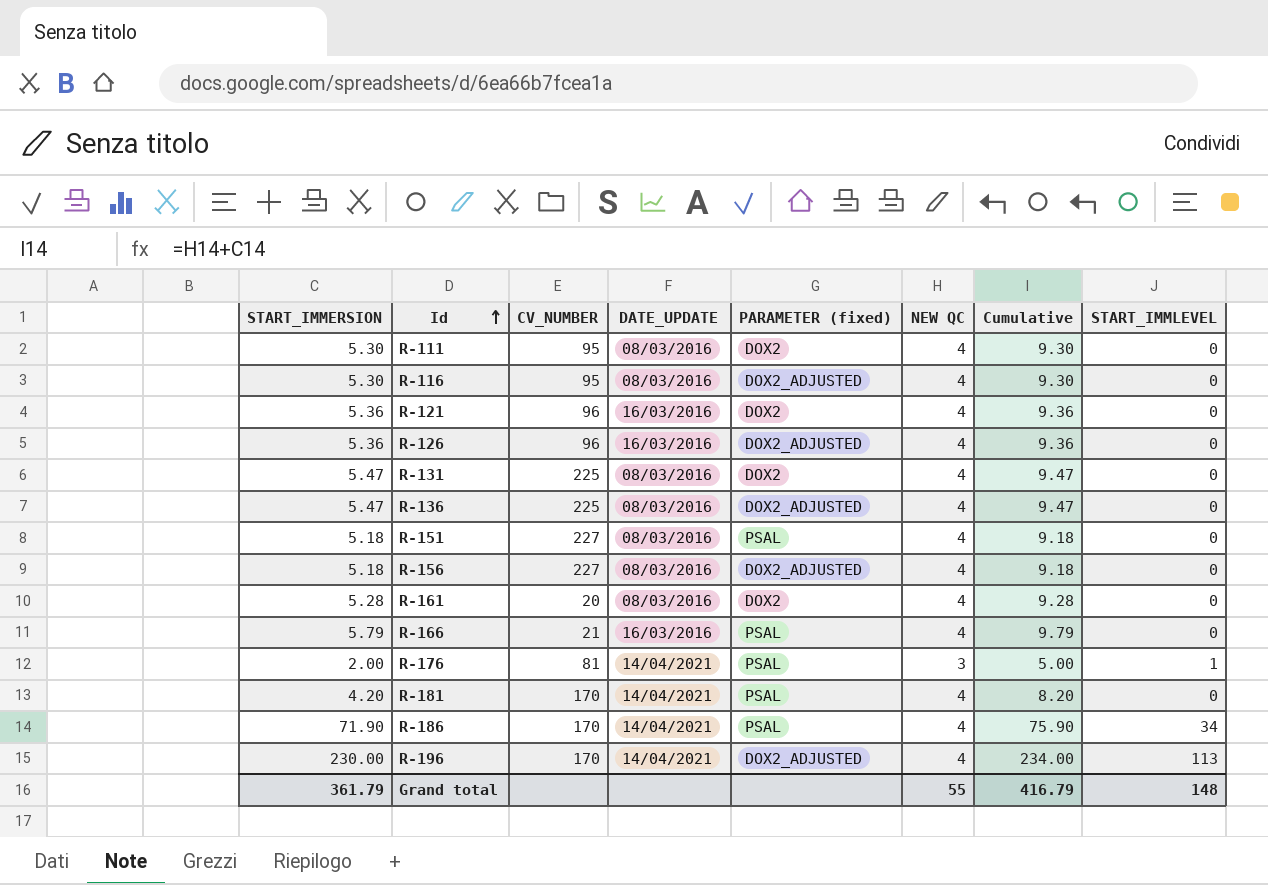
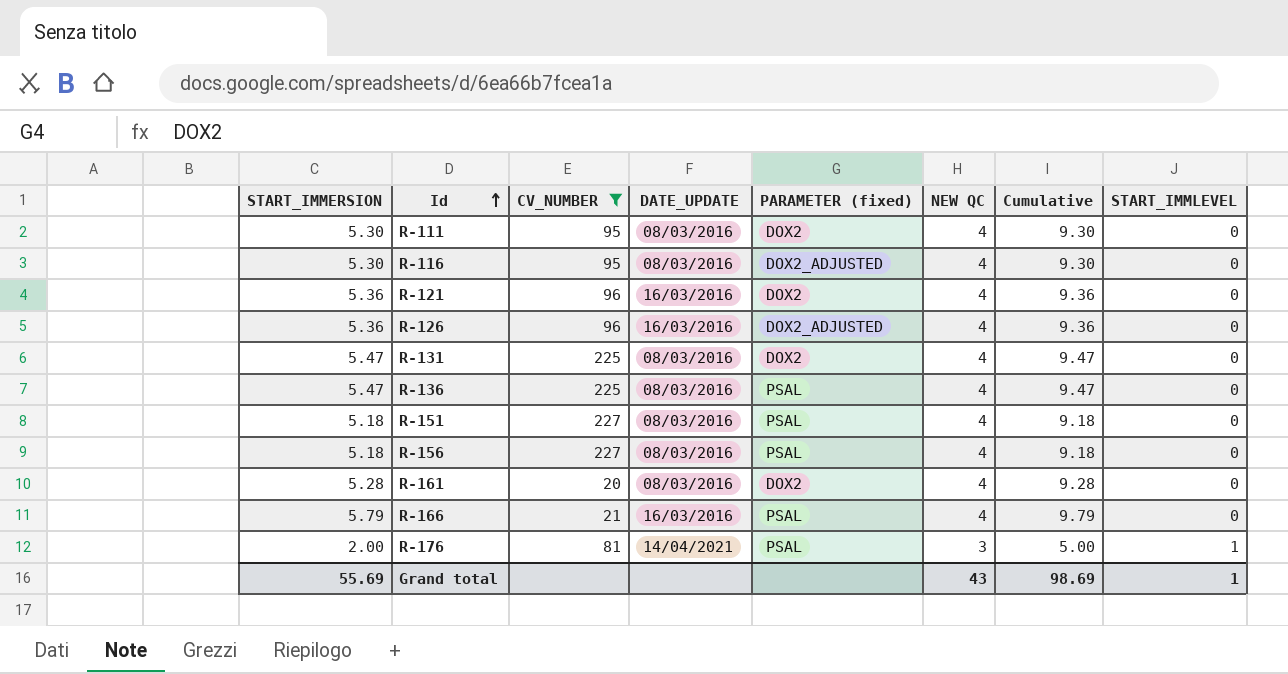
filter: none -> CV_NUMBER != 170
R-136 | PARAMETER (fixed): DOX2_ADJUSTED -> PSAL
R-156 | PARAMETER (fixed): DOX2_ADJUSTED -> PSAL
Grand total | START_IMMERSION: 361.79 -> 55.69
Grand total | NEW QC: 55 -> 43
Grand total | Cumulative: 416.79 -> 98.69
Grand total | START_IMMLEVEL: 148 -> 1

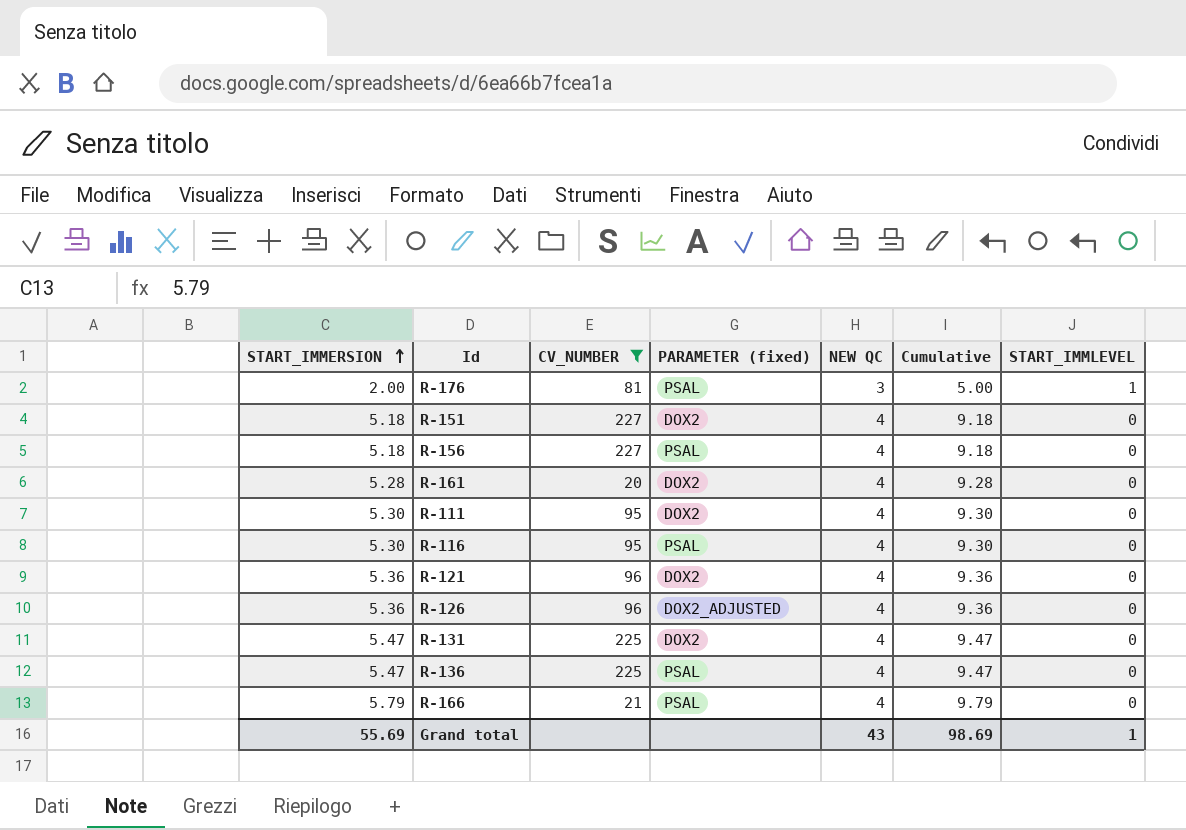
row order: Id ascending -> START_IMMERSION ascending
column DATE_UPDATE | position: 4 -> none
R-151 | PARAMETER (fixed): PSAL -> DOX2
R-116 | PARAMETER (fixed): DOX2_ADJUSTED -> PSAL

